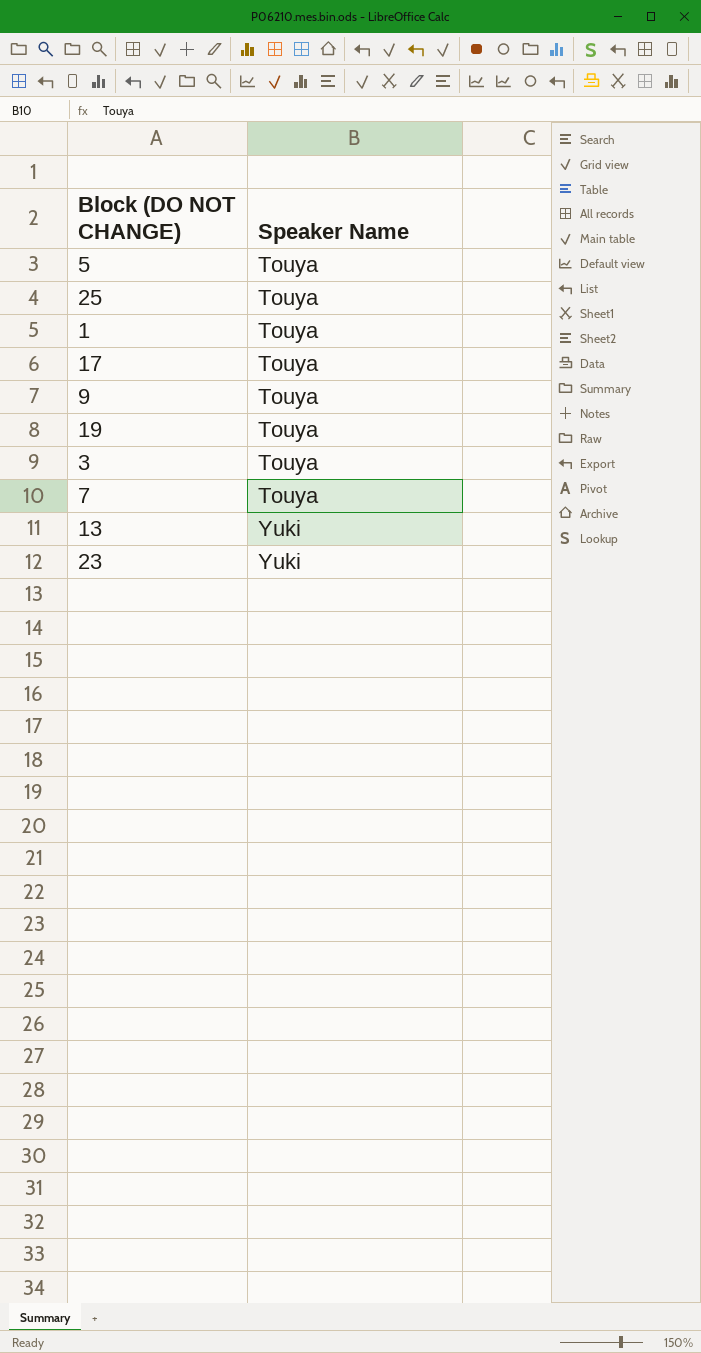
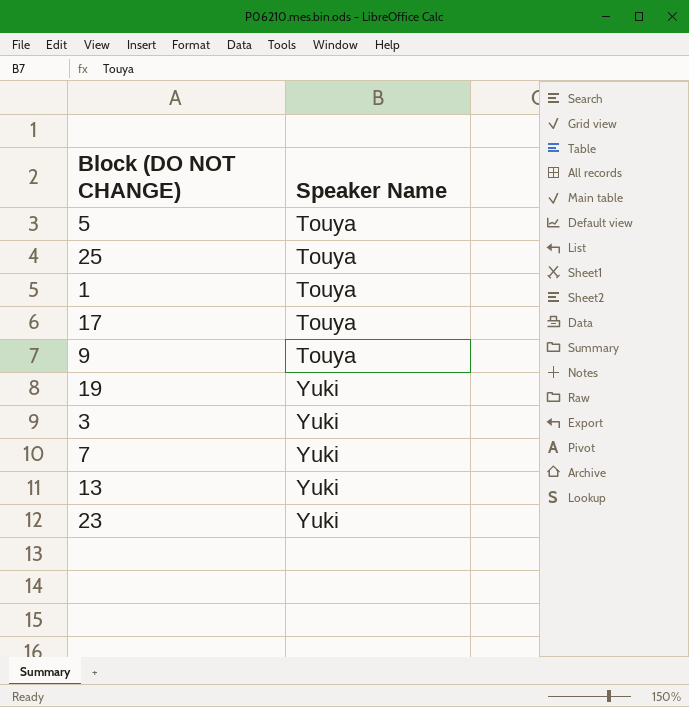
19 | Speaker Name: Touya -> Yuki
3 | Speaker Name: Touya -> Yuki
7 | Speaker Name: Touya -> Yuki

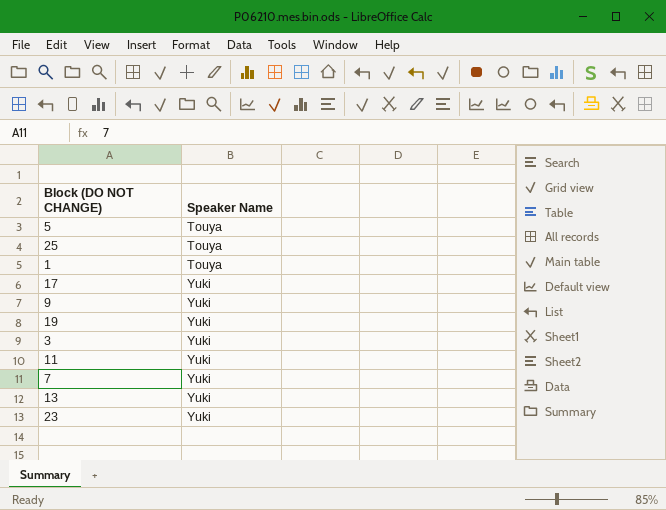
17 | Speaker Name: Touya -> Yuki
9 | Speaker Name: Touya -> Yuki
row 11: none -> Yuki

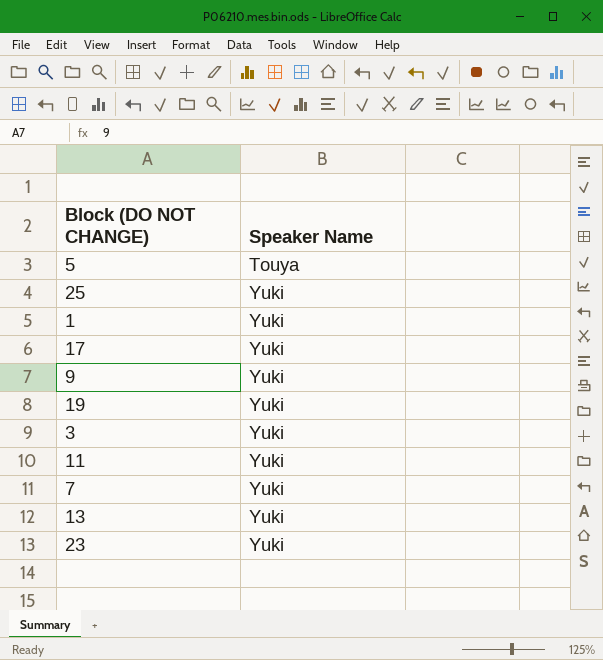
25 | Speaker Name: Touya -> Yuki
1 | Speaker Name: Touya -> Yuki

